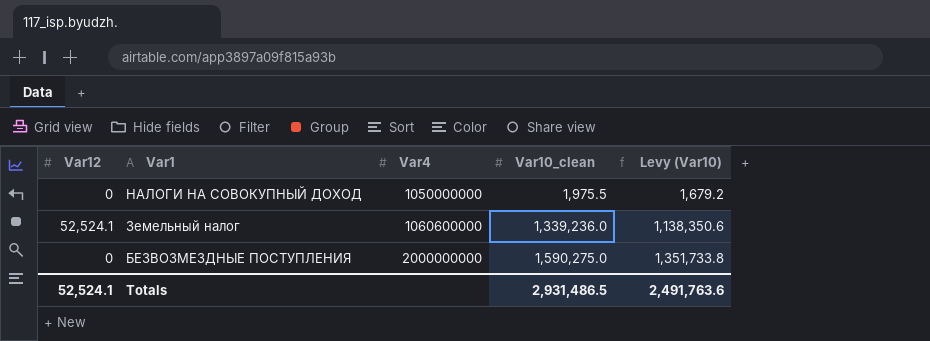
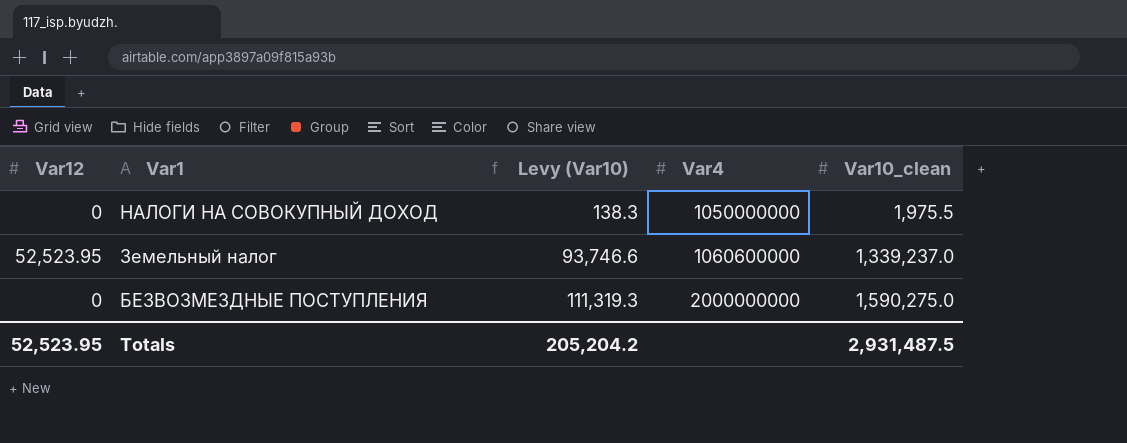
column Levy (Var10) | formula: [Var10_clean] * 0.85 -> [Var10_clean] * 0.07
column Levy (Var10) | position: 5 -> 3
Земельный налог | Var12: 52,524.1 -> 52,523.95
Земельный налог | Var10_clean: 1,339,236.0 -> 1,339,237.0
Totals | Var12: 52,524.1 -> 52,523.95
Totals | Levy (Var10): 2,491,763.6 -> 205,204.2
Totals | Var10_clean: 2,931,486.5 -> 2,931,487.5

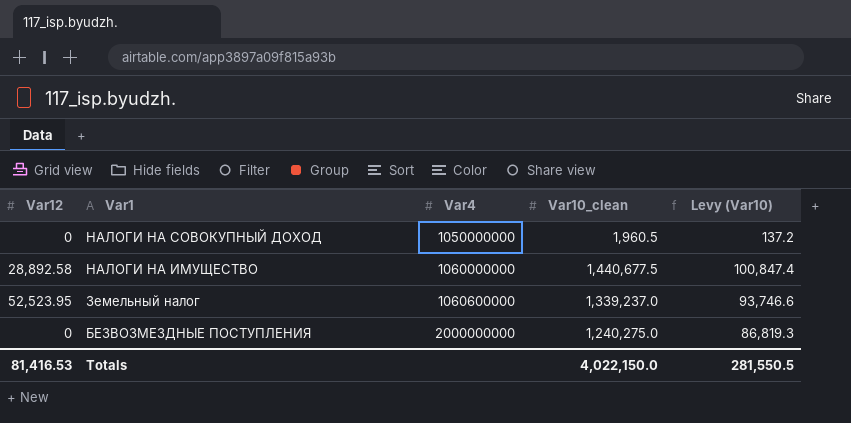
column Levy (Var10) | position: 3 -> 5
НАЛОГИ НА СОВОКУПНЫЙ ДОХОД | Var10_clean: 1,975.5 -> 1,960.5
НАЛОГИ НА СОВОКУПНЫЙ ДОХОД | Levy (Var10): 138.3 -> 137.2
row НАЛОГИ НА ИМУЩЕСТВО: none -> 28,892.58 | 1060000000 | 1,440,677.5 | 100,847.4
БЕЗВОЗМЕЗДНЫЕ ПОСТУПЛЕНИЯ | Var10_clean: 1,590,275.0 -> 1,240,275.0
БЕЗВОЗМЕЗДНЫЕ ПОСТУПЛЕНИЯ | Levy (Var10): 111,319.3 -> 86,819.3
Totals | Var12: 52,523.95 -> 81,416.53
Totals | Var10_clean: 2,931,487.5 -> 4,022,150.0
Totals | Levy (Var10): 205,204.2 -> 281,550.5

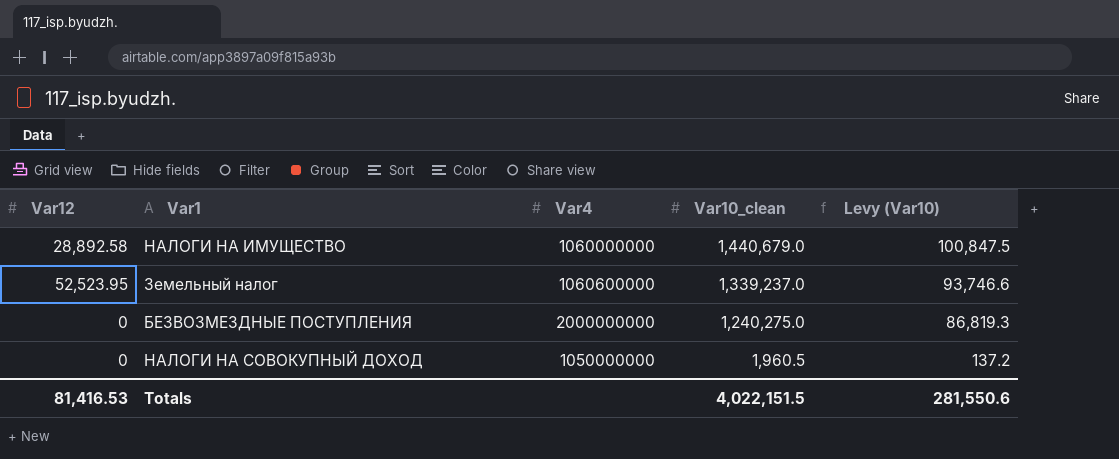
row order: Var1 descending -> Var10_clean descending
НАЛОГИ НА ИМУЩЕСТВО | Var10_clean: 1,440,677.5 -> 1,440,679.0
НАЛОГИ НА ИМУЩЕСТВО | Levy (Var10): 100,847.4 -> 100,847.5
Totals | Var10_clean: 4,022,150.0 -> 4,022,151.5
Totals | Levy (Var10): 281,550.5 -> 281,550.6

